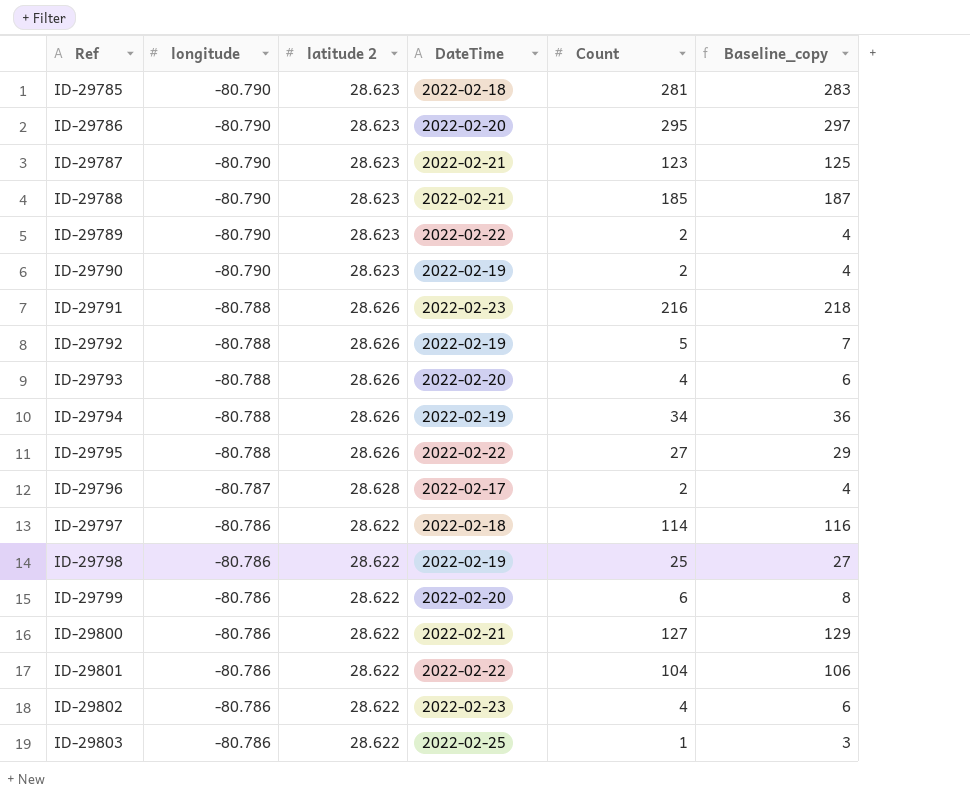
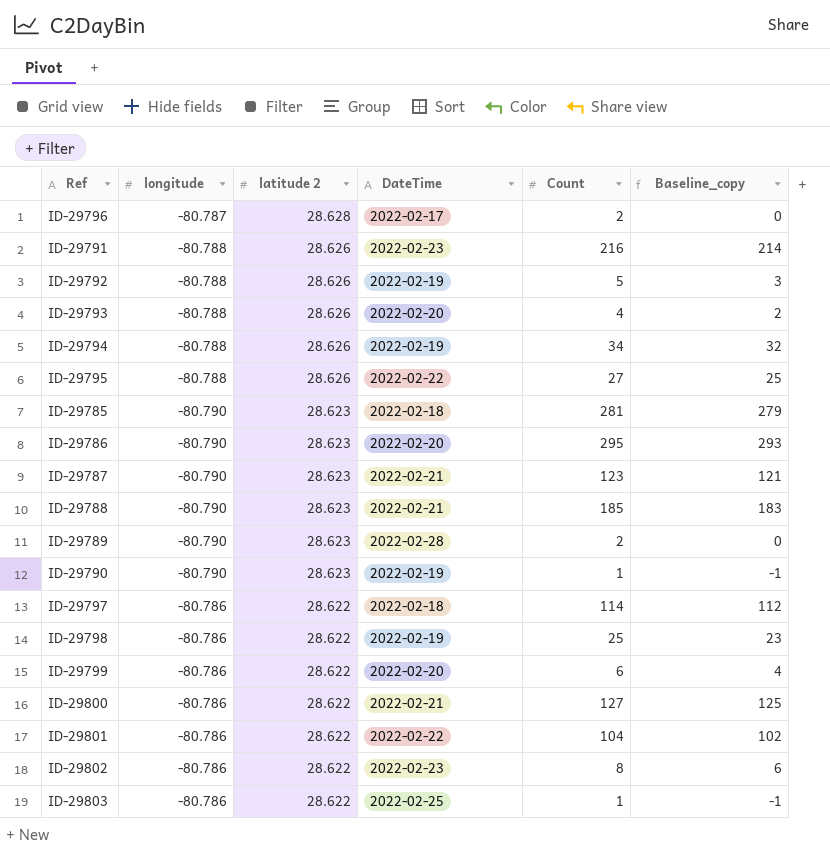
row order: Ref ascending -> latitude 2 descending
column Baseline_copy | formula: [Count] + 2 -> [Count] - 2
ID-29789 | DateTime: 2022-02-22 -> 2022-02-28
ID-29790 | Count: 2 -> 1
ID-29802 | Count: 4 -> 8

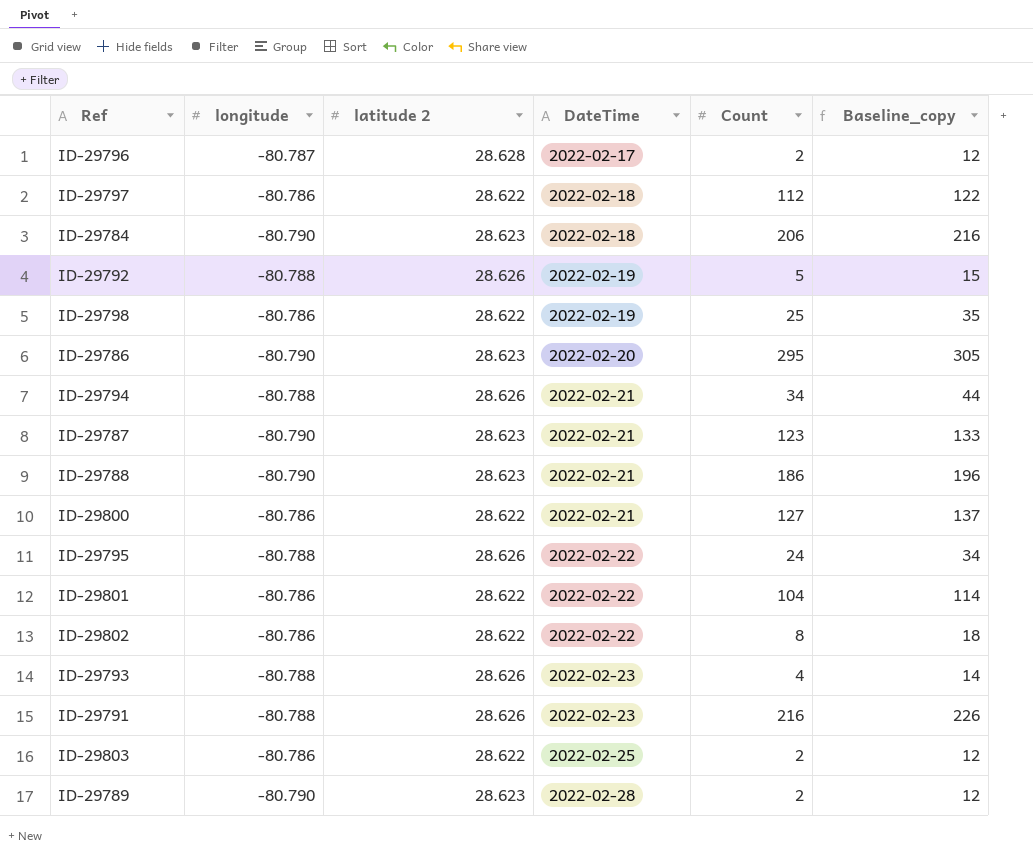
row order: latitude 2 descending -> DateTime ascending
column Baseline_copy | formula: [Count] - 2 -> [Count] + 10
row ID-29785: -80.790 | 28.623 | 2022-02-18 | 281 | 279 -> none
row ID-29790: -80.790 | 28.623 | 2022-02-19 | 1 | -1 -> none
row ID-29799: -80.786 | 28.622 | 2022-02-20 | 6 | 4 -> none
ID-29797 | Count: 114 -> 112
row ID-29784: none -> -80.790 | 28.623 | 2022-02-18 | 206 | 216
ID-29794 | DateTime: 2022-02-19 -> 2022-02-21
ID-29788 | Count: 185 -> 186
ID-29795 | Count: 27 -> 24
ID-29802 | DateTime: 2022-02-23 -> 2022-02-22
ID-29793 | DateTime: 2022-02-20 -> 2022-02-23
ID-29803 | Count: 1 -> 2

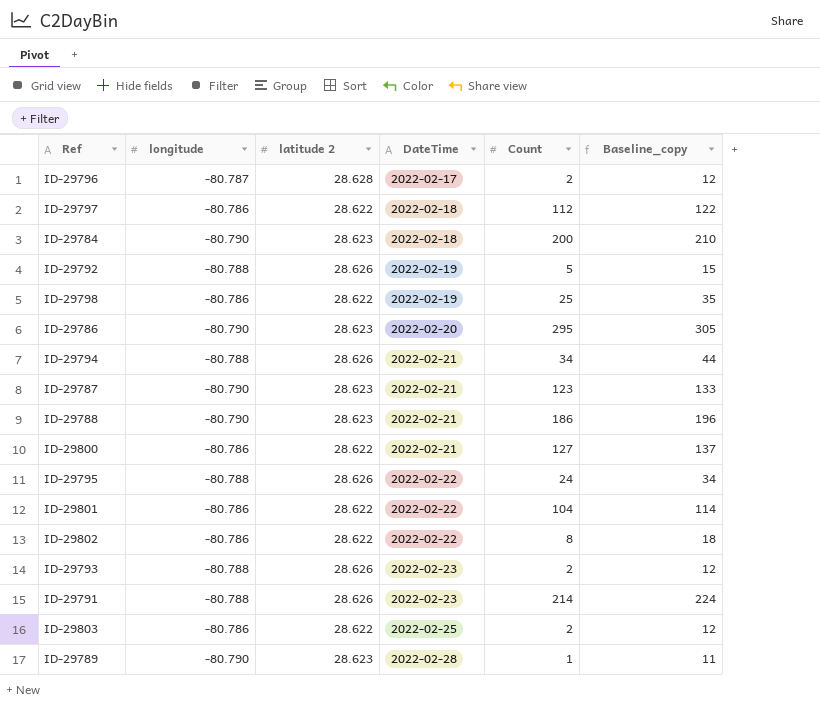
ID-29784 | Count: 206 -> 200
ID-29784 | Baseline_copy: 216 -> 210
ID-29793 | Count: 4 -> 2
ID-29793 | Baseline_copy: 14 -> 12
ID-29791 | Count: 216 -> 214
ID-29791 | Baseline_copy: 226 -> 224
ID-29789 | Count: 2 -> 1
ID-29789 | Baseline_copy: 12 -> 11

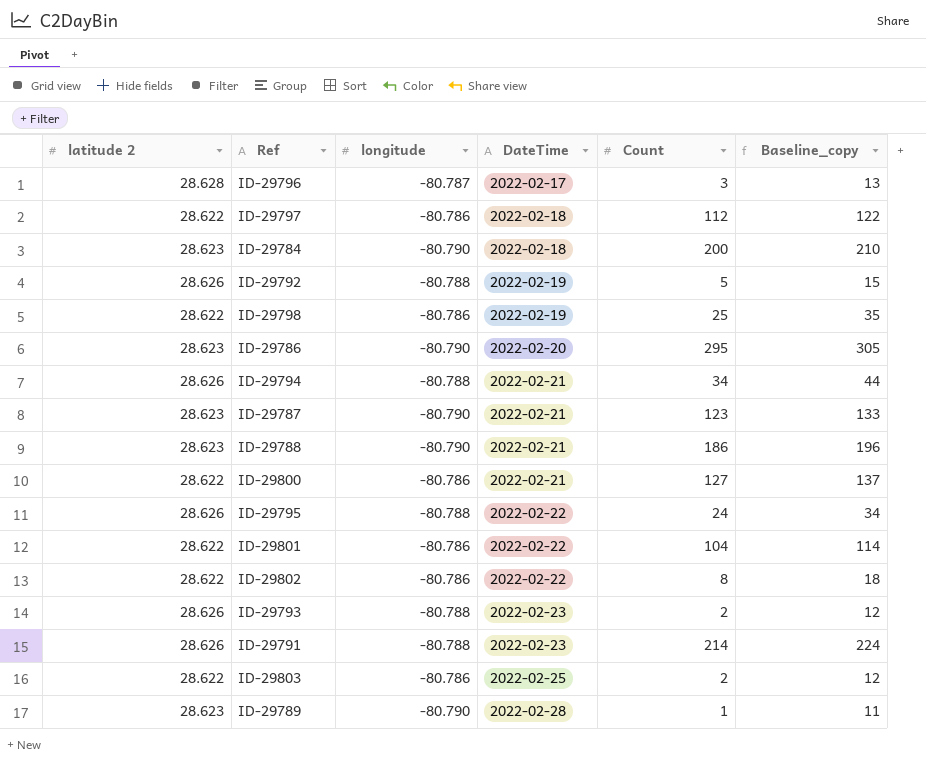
column latitude 2 | position: 3 -> 1
ID-29796 | Count: 2 -> 3
ID-29796 | Baseline_copy: 12 -> 13

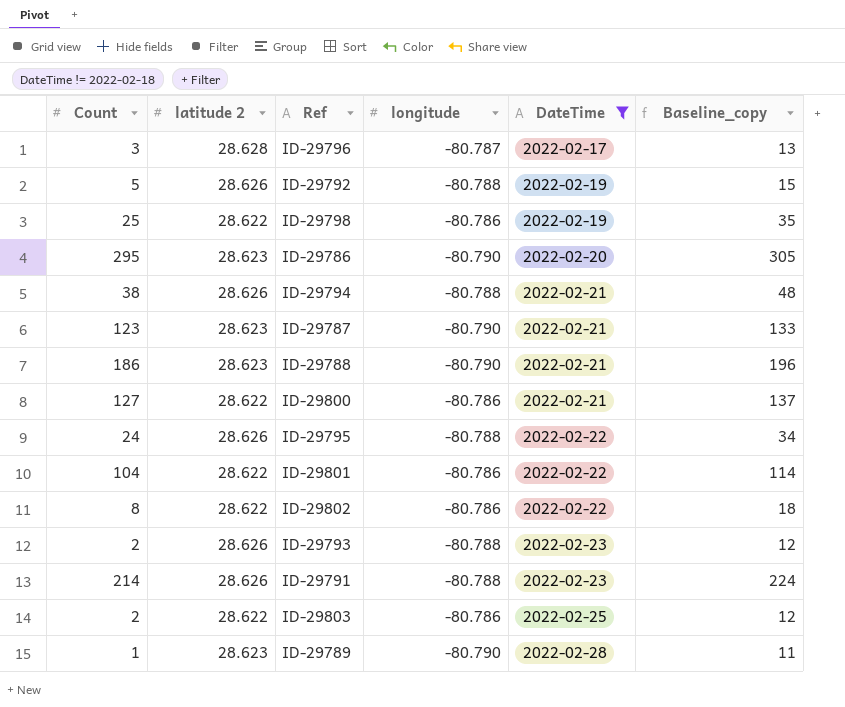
filter: none -> DateTime != 2022-02-18
column Count | position: 5 -> 1
ID-29794 | Count: 34 -> 38
ID-29794 | Baseline_copy: 44 -> 48

